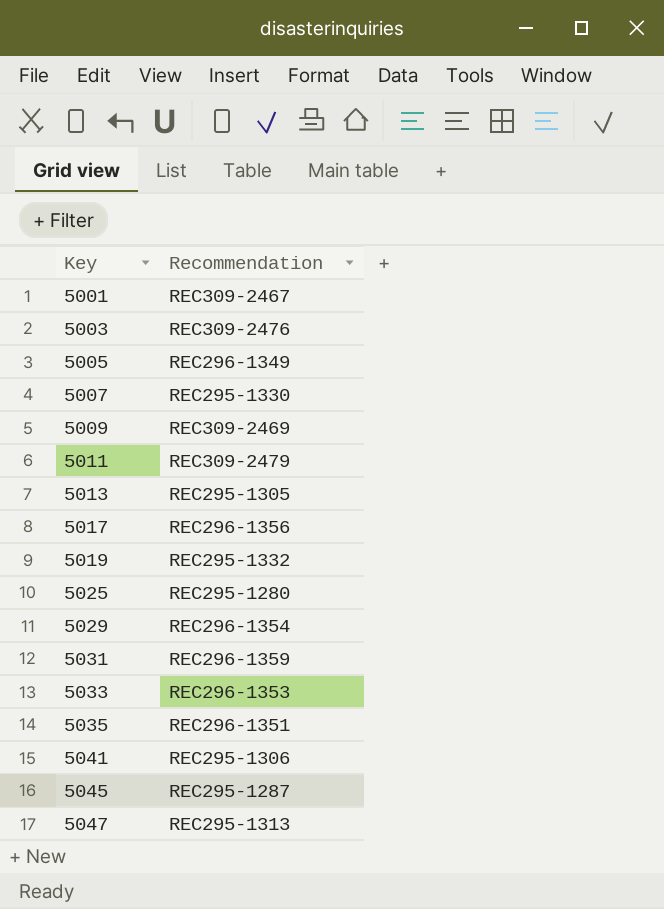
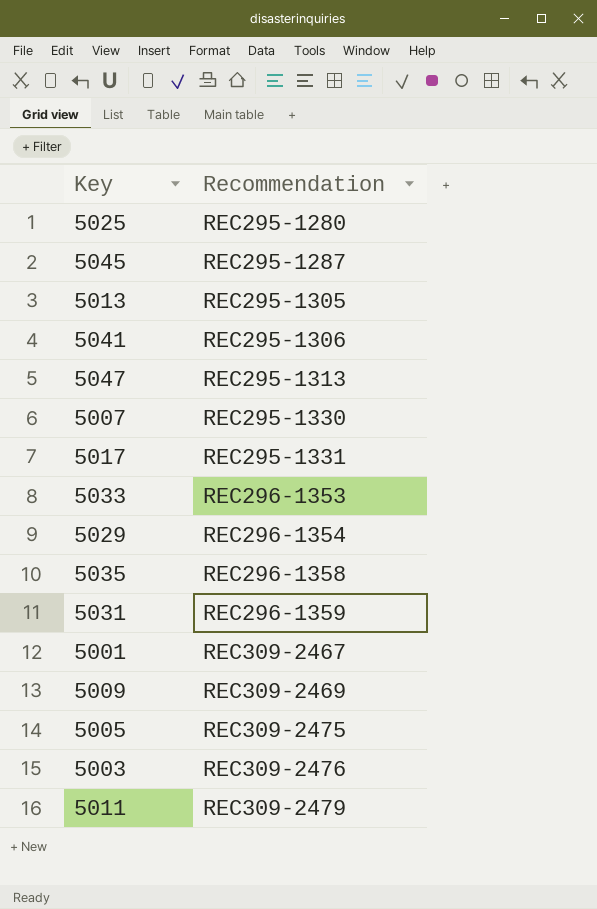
row order: Key ascending -> Recommendation ascending
row 5019: REC295-1332 -> none
5017 | Recommendation: REC296-1356 -> REC295-1331
5035 | Recommendation: REC296-1351 -> REC296-1358
5005 | Recommendation: REC296-1349 -> REC309-2475

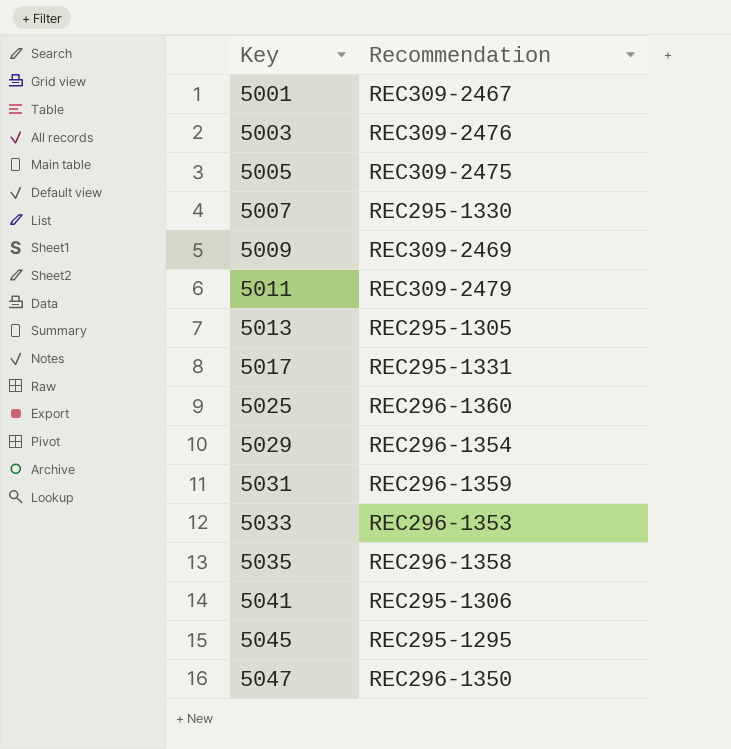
row order: Recommendation ascending -> Key ascending
5025 | Recommendation: REC295-1280 -> REC296-1360
5045 | Recommendation: REC295-1287 -> REC295-1295
5047 | Recommendation: REC295-1313 -> REC296-1350

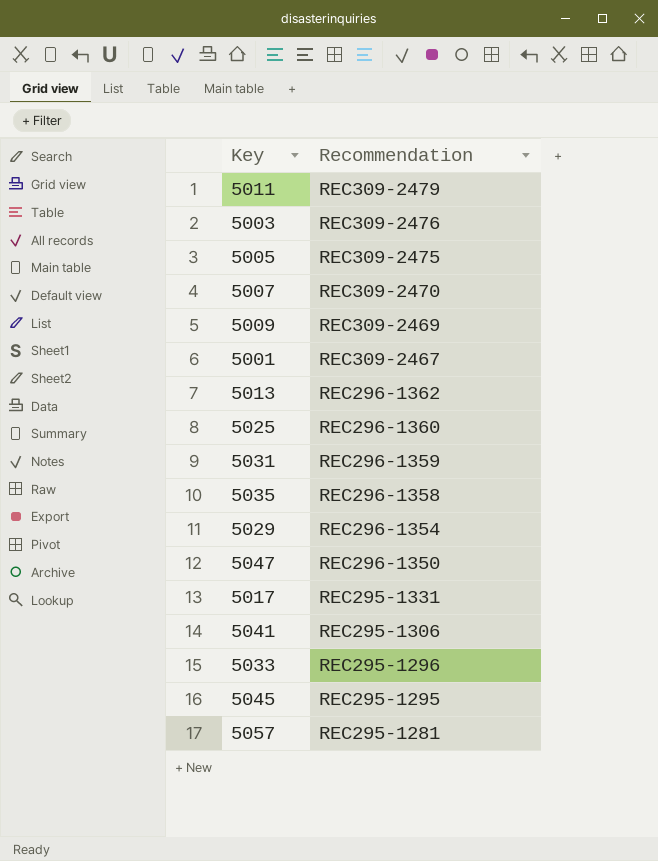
row order: Key ascending -> Recommendation descending
5007 | Recommendation: REC295-1330 -> REC309-2470
5013 | Recommendation: REC295-1305 -> REC296-1362
5033 | Recommendation: REC296-1353 -> REC295-1296
row 5057: none -> REC295-1281

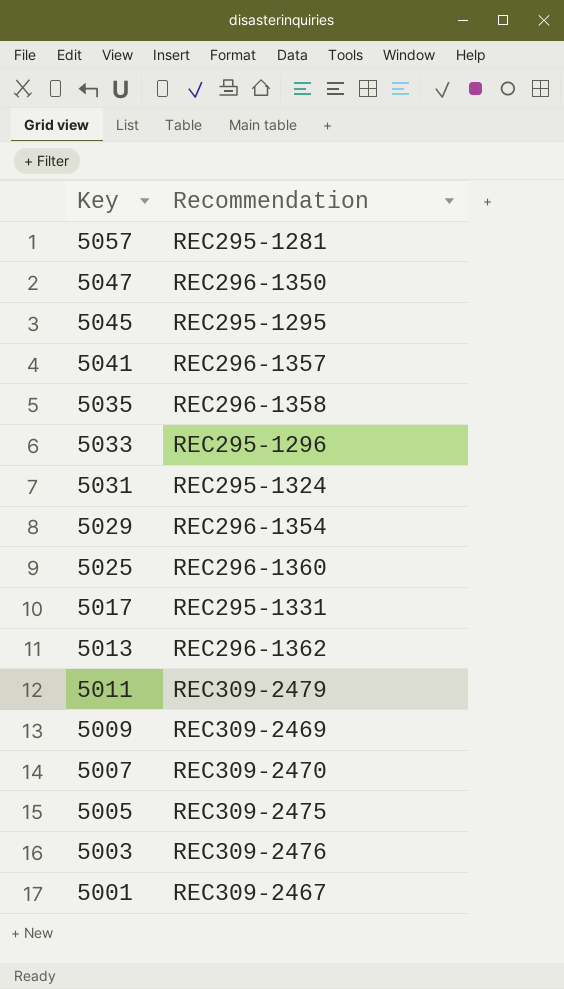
row order: Recommendation descending -> Key descending
5041 | Recommendation: REC295-1306 -> REC296-1357
5031 | Recommendation: REC296-1359 -> REC295-1324

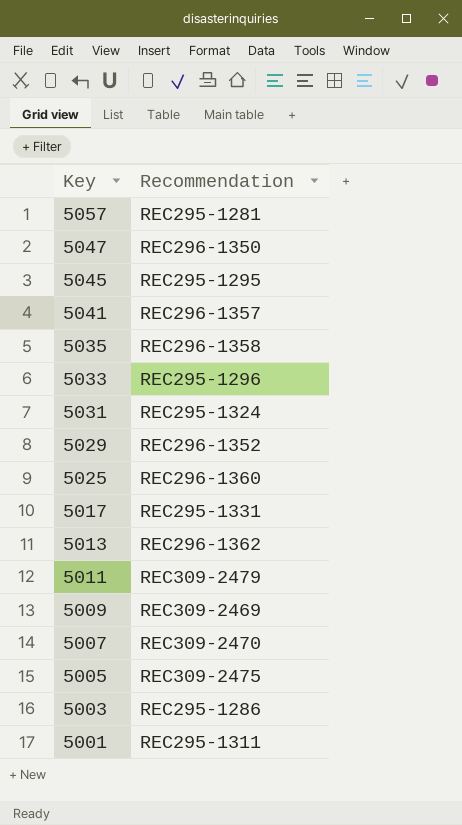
5029 | Recommendation: REC296-1354 -> REC296-1352
5003 | Recommendation: REC309-2476 -> REC295-1286
5001 | Recommendation: REC309-2467 -> REC295-1311

